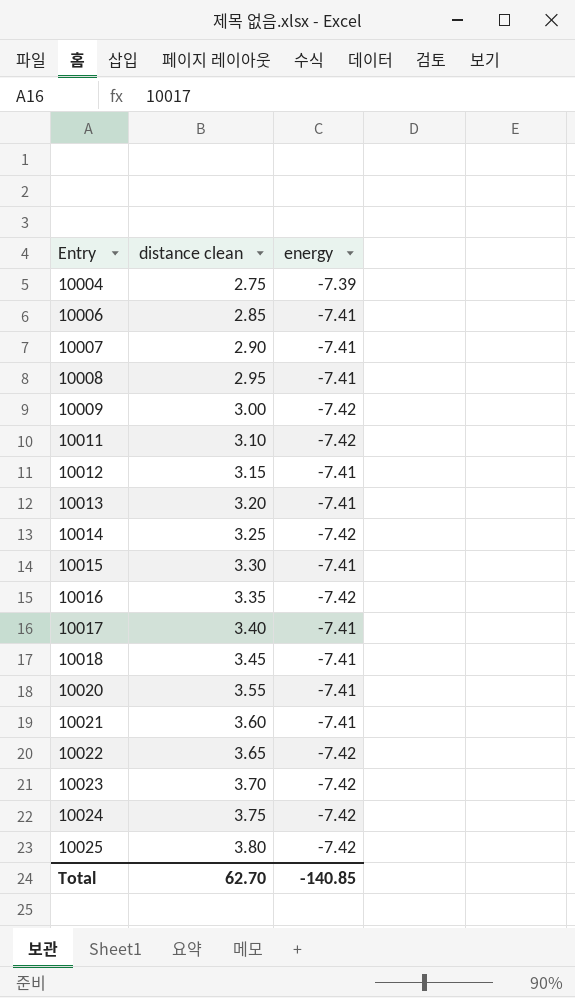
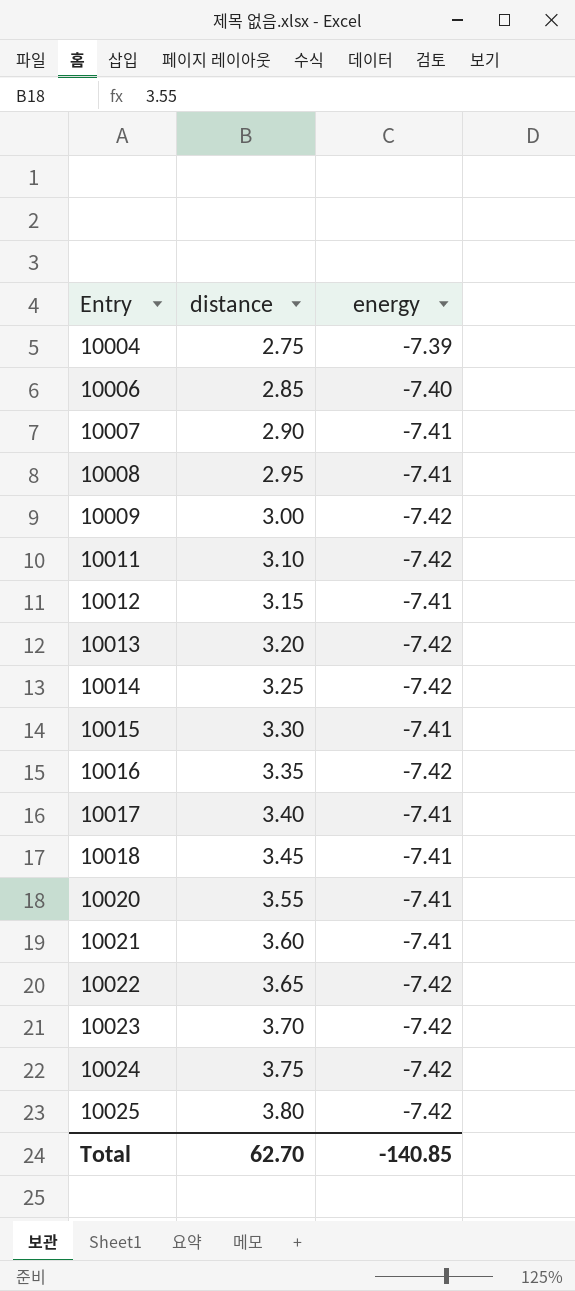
column name: distance clean -> distance
10006 | energy: -7.41 -> -7.40
10013 | energy: -7.41 -> -7.42

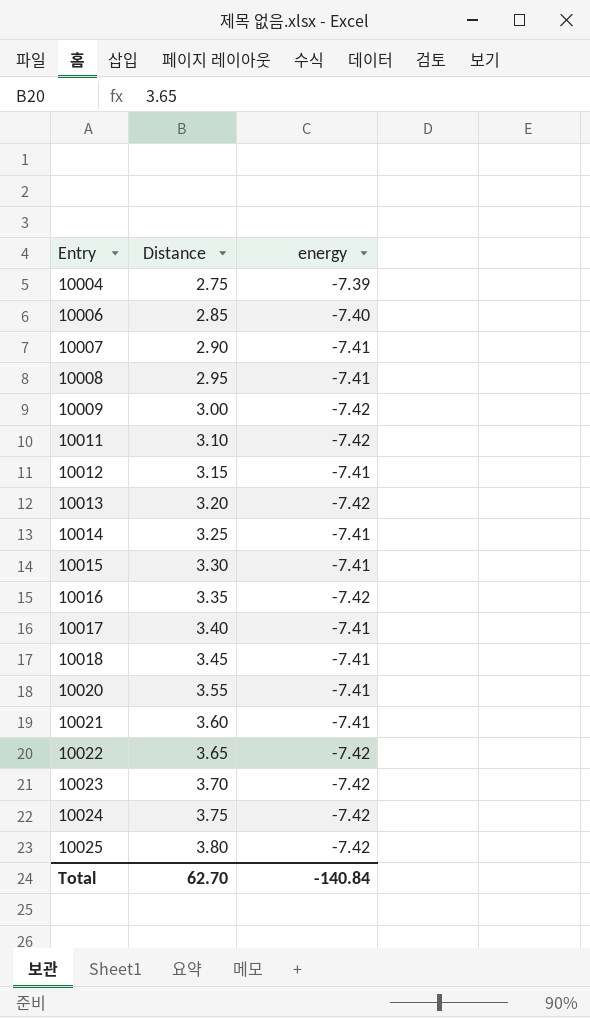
column name: distance -> Distance
10014 | energy: -7.42 -> -7.41
Total | energy: -140.85 -> -140.84

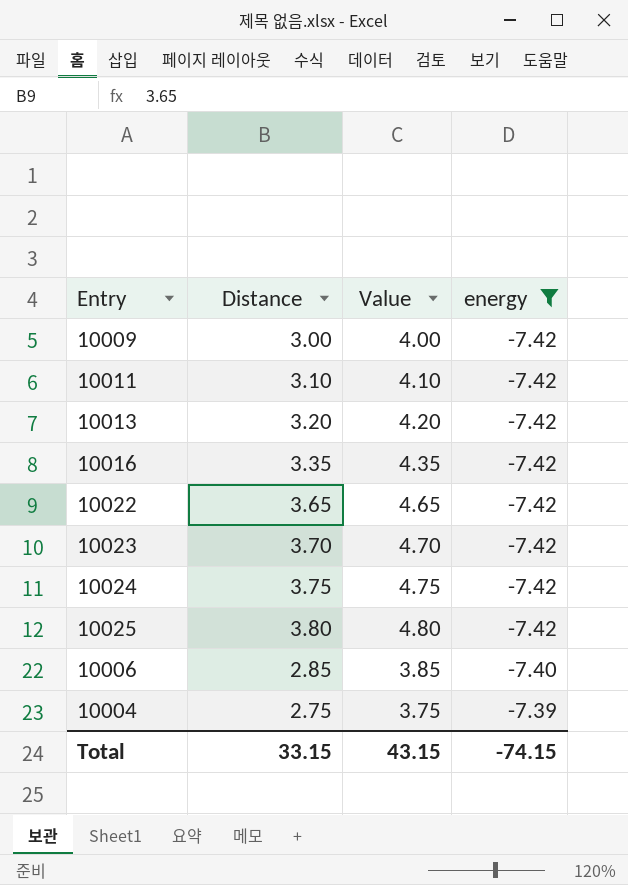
filter: none -> energy != -7.41
row order: Entry ascending -> energy ascending
column Value | formula: none -> [Distance] + 1
Total | Distance: 62.70 -> 33.15
Total | energy: -140.84 -> -74.15

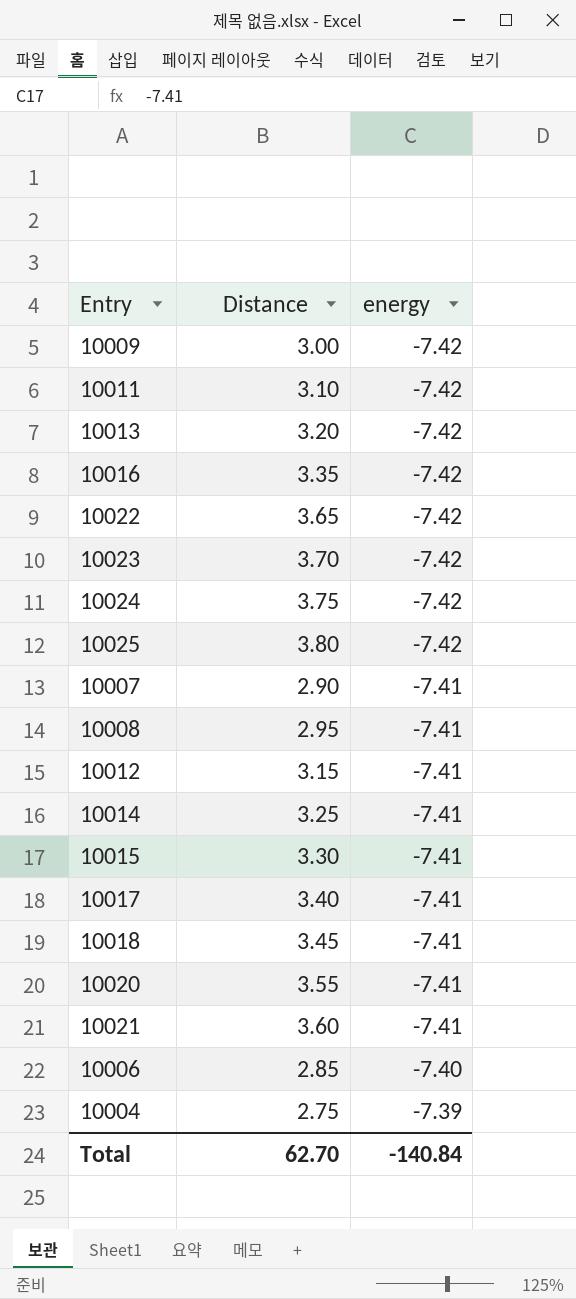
filter: energy != -7.41 -> none
column Value | formula: [Distance] + 1 -> none
Total | Distance: 33.15 -> 62.70
Total | energy: -74.15 -> -140.84

